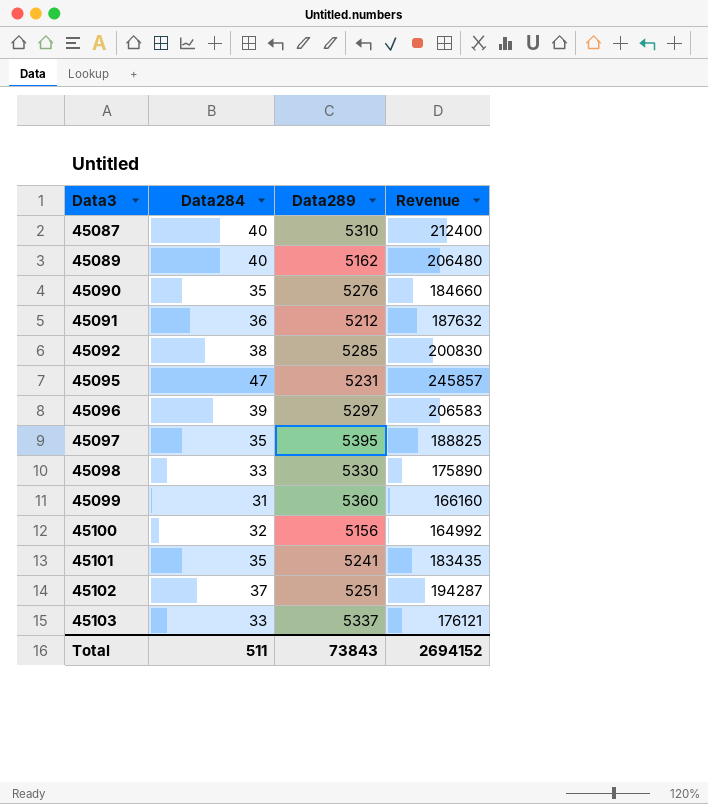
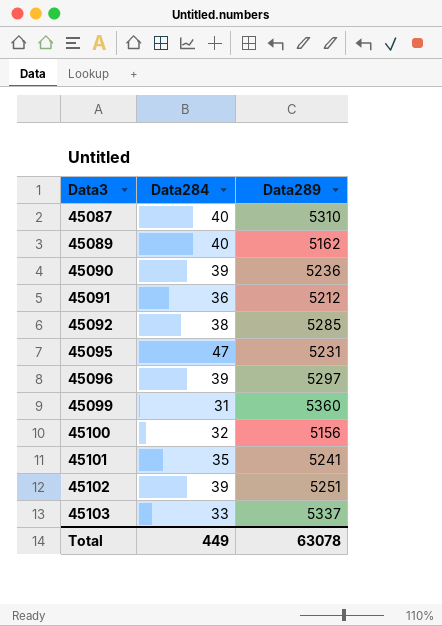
column Revenue | formula: [Data284] * [Data289] -> none
row 45097: 35 | 5395 | 188825 -> none
row 45098: 33 | 5330 | 175890 -> none
45090 | Data284: 35 -> 39
45090 | Data289: 5276 -> 5236
45102 | Data284: 37 -> 39
Total | Data284: 511 -> 449
Total | Data289: 73843 -> 63078

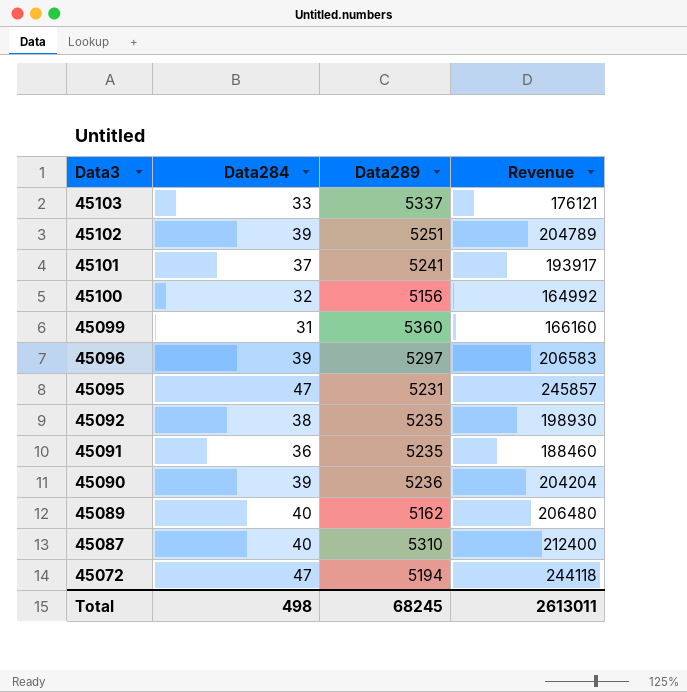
row order: Data3 ascending -> Data3 descending
column Revenue | formula: none -> [Data284] * [Data289]
45101 | Data284: 35 -> 37
45092 | Data289: 5285 -> 5235
45091 | Data289: 5212 -> 5235
row 45072: none -> 47 | 5194 | 244118
Total | Data284: 449 -> 498
Total | Data289: 63078 -> 68245

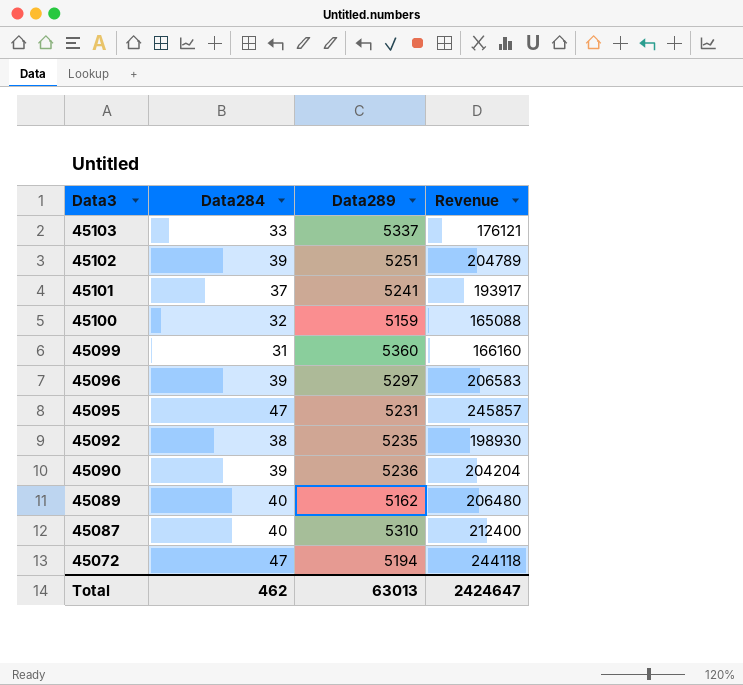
row 45091: 36 | 5235 | 188460 -> none
45100 | Data289: 5156 -> 5159
45100 | Revenue: 164992 -> 165088
Total | Data284: 498 -> 462
Total | Data289: 68245 -> 63013
Total | Revenue: 2613011 -> 2424647

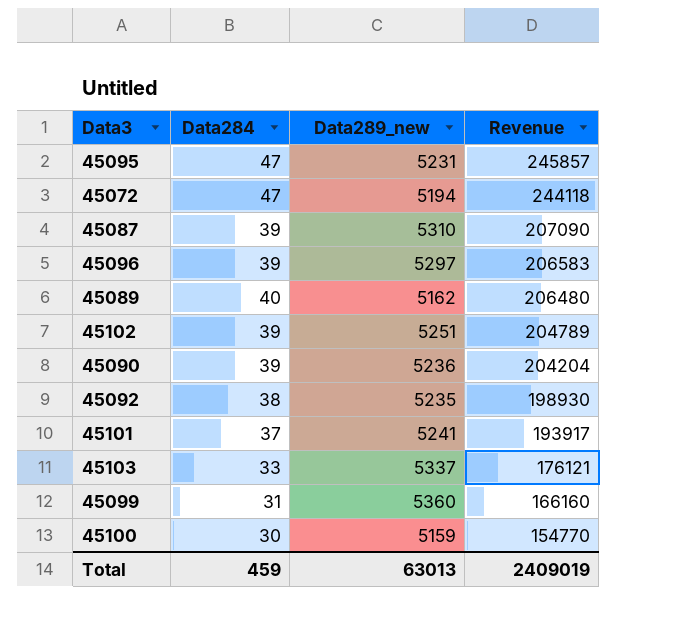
row order: Data3 descending -> Revenue descending
column name: Data289 -> Data289_new
45087 | Data284: 40 -> 39
45087 | Revenue: 212400 -> 207090
45100 | Data284: 32 -> 30
45100 | Revenue: 165088 -> 154770
Total | Data284: 462 -> 459
Total | Revenue: 2424647 -> 2409019

